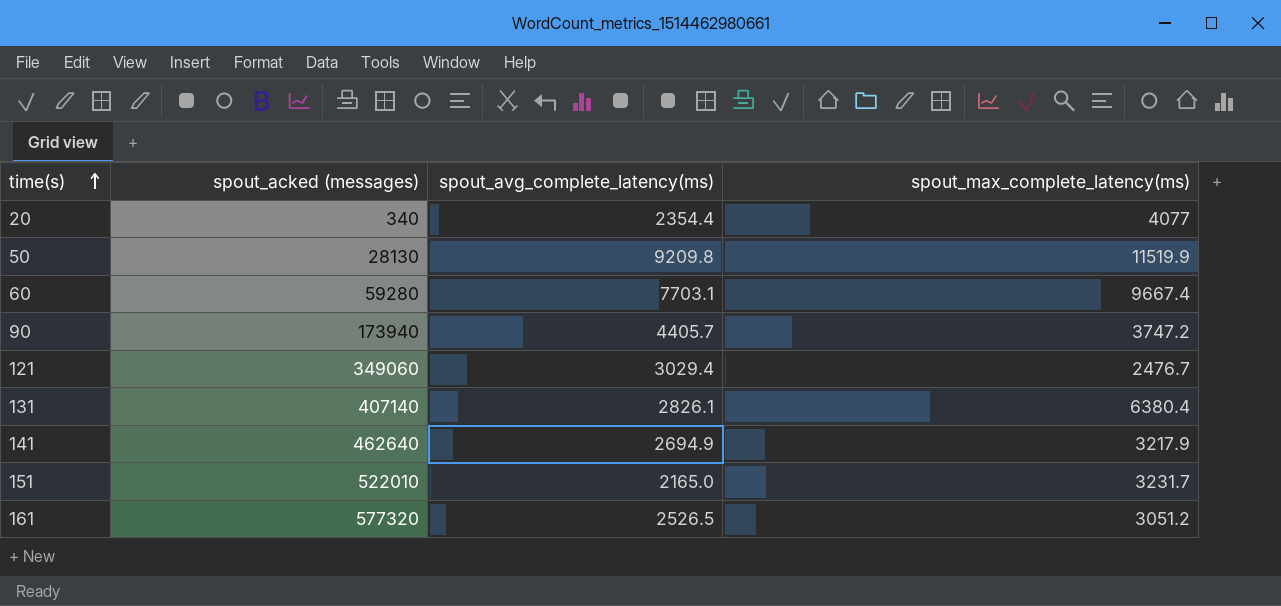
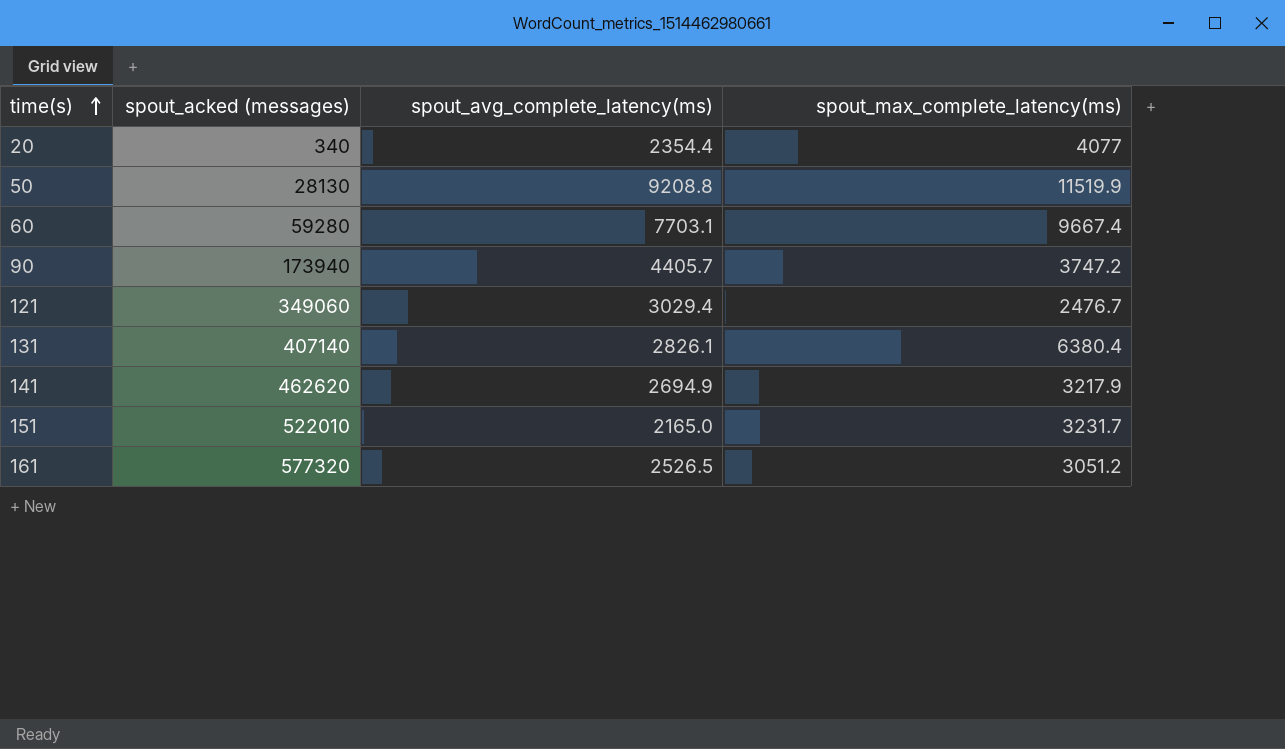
50 | spout_avg_complete_latency(ms): 9209.8 -> 9208.8
141 | spout_acked (messages): 462640 -> 462620

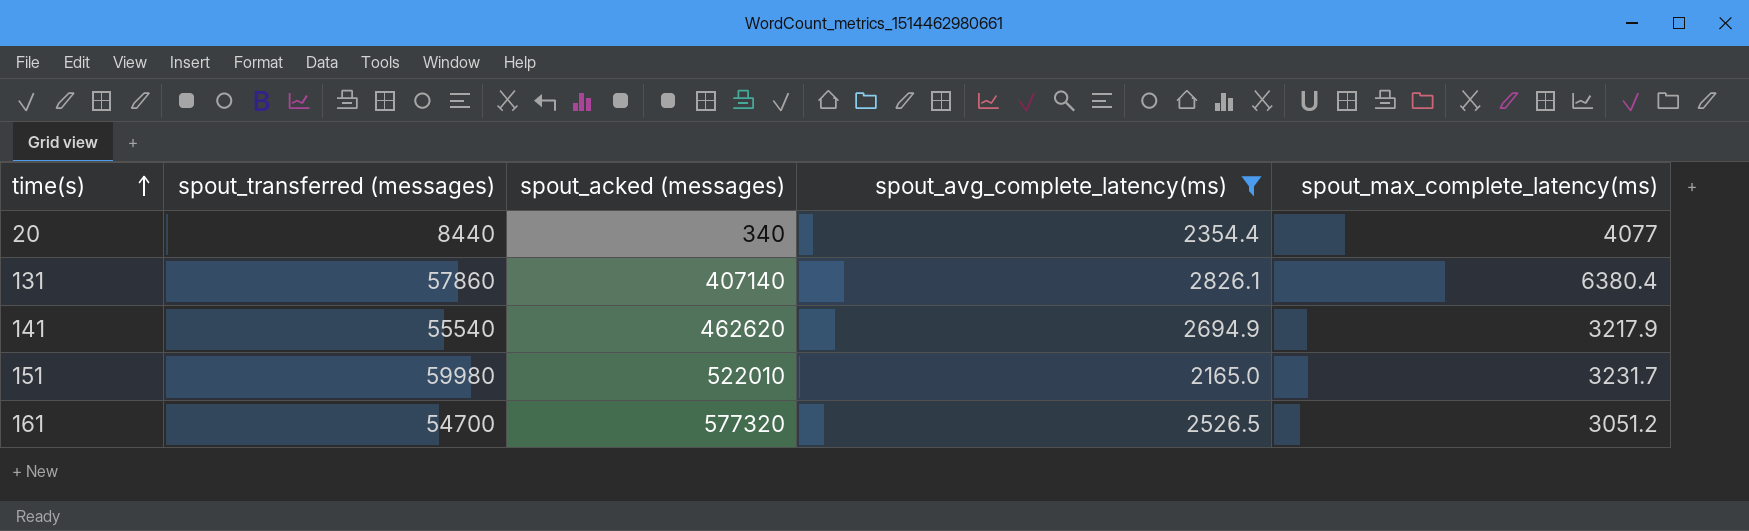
filter: none -> spout_avg_complete_latency(ms) <= 2826.1
column spout_transferred (messages) | position: none -> 2

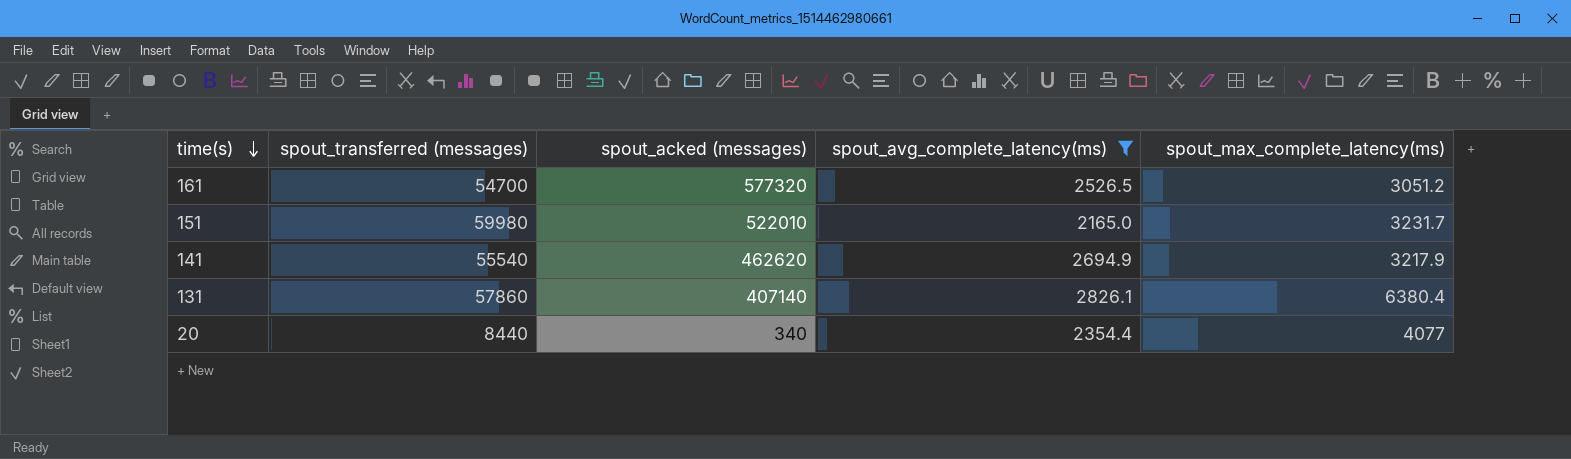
row order: time(s) ascending -> time(s) descending

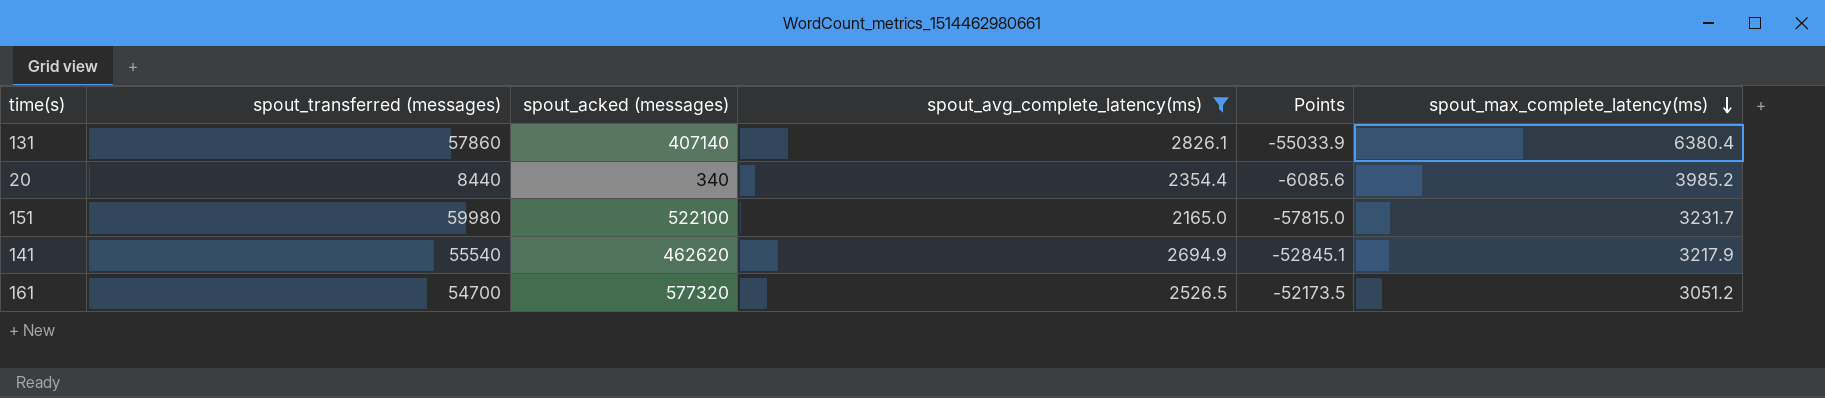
row order: time(s) descending -> spout_max_complete_latency(ms) descending
column Points | formula: none -> [spout_avg_complete_latency(ms)] - [spout_transferred (messages)]
20 | spout_max_complete_latency(ms): 4077 -> 3985.2
151 | spout_acked (messages): 522010 -> 522100

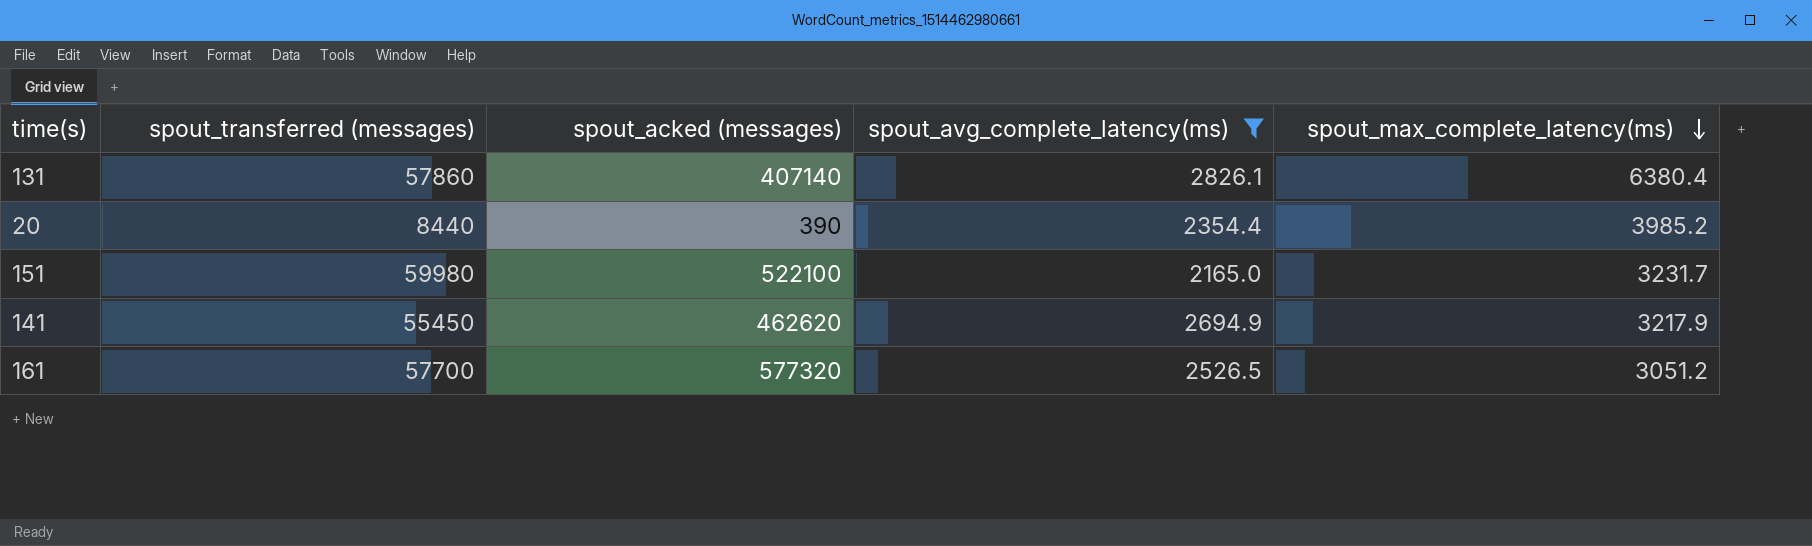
column Points | formula: [spout_avg_complete_latency(ms)] - [spout_transferred (messages)] -> none
20 | spout_acked (messages): 340 -> 390
141 | spout_transferred (messages): 55540 -> 55450
161 | spout_transferred (messages): 54700 -> 57700

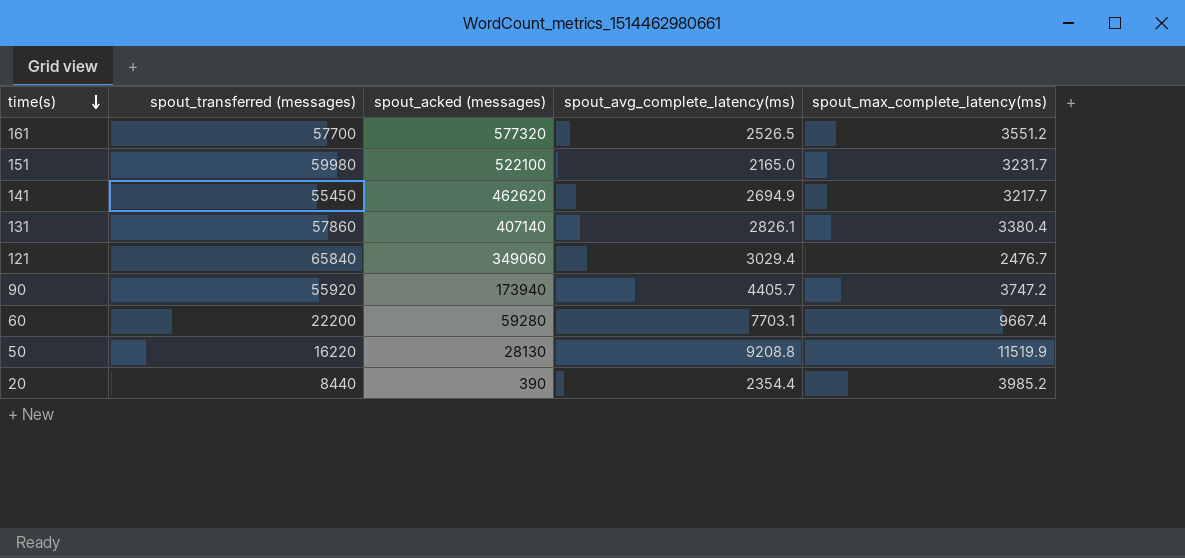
filter: spout_avg_complete_latency(ms) <= 2826.1 -> none
row order: spout_max_complete_latency(ms) descending -> time(s) descending
161 | spout_max_complete_latency(ms): 3051.2 -> 3551.2
141 | spout_max_complete_latency(ms): 3217.9 -> 3217.7
131 | spout_max_complete_latency(ms): 6380.4 -> 3380.4

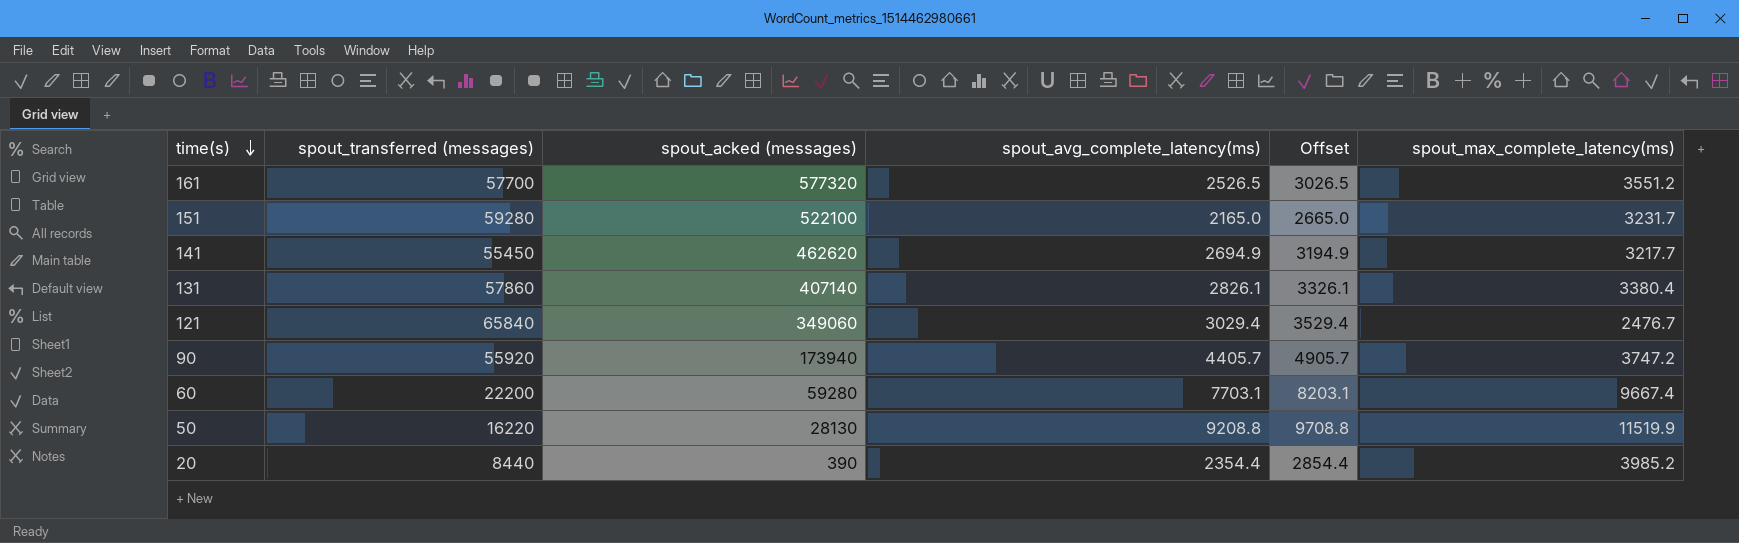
column Offset | formula: none -> [spout_avg_complete_latency(ms)] + 500
151 | spout_transferred (messages): 59980 -> 59280

